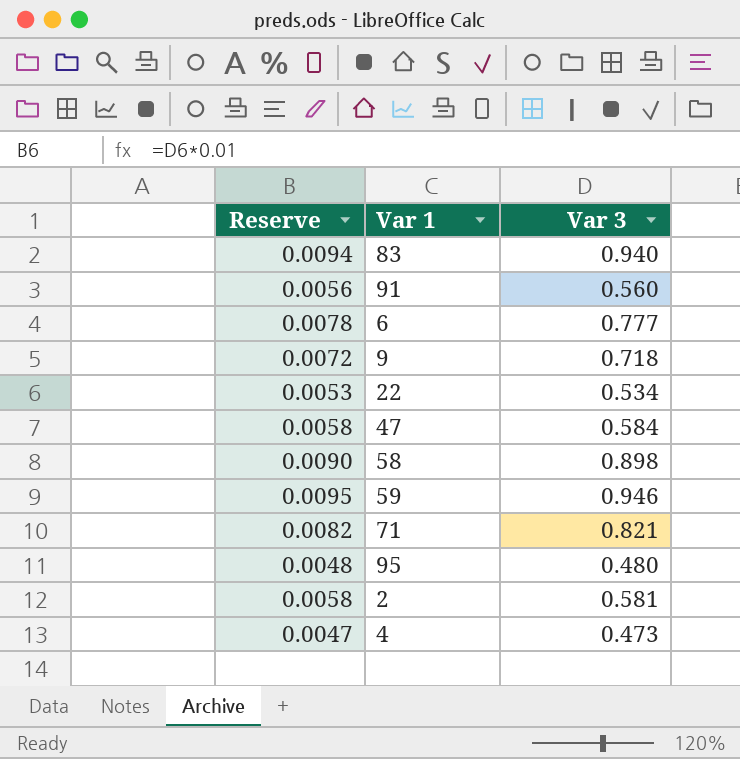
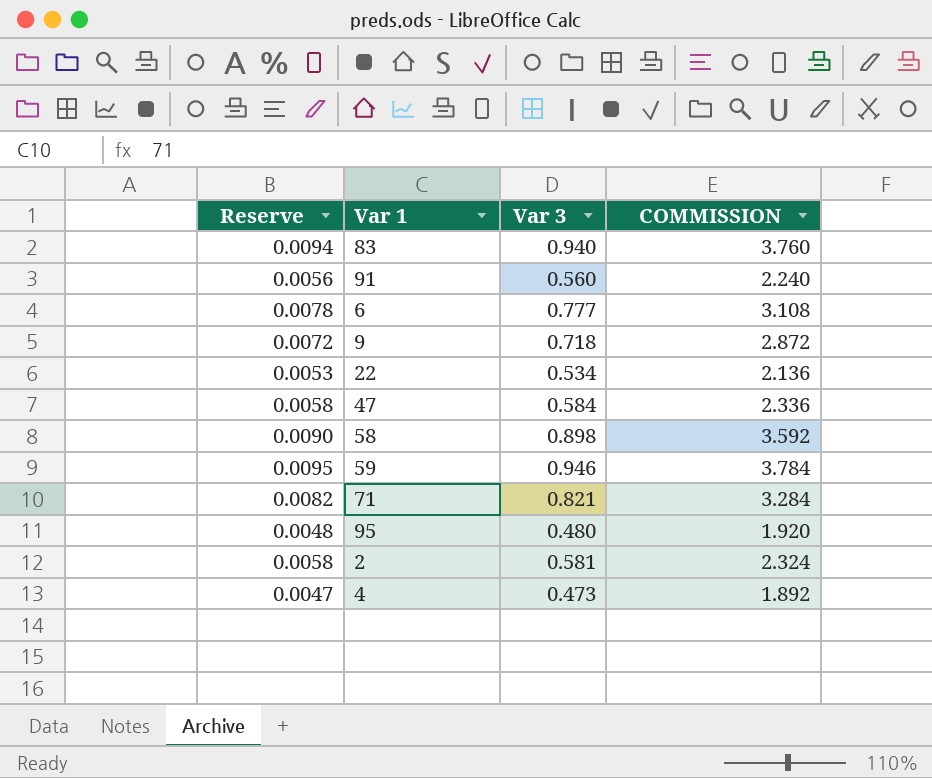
column COMMISSION | formula: none -> [Var 3] * 4

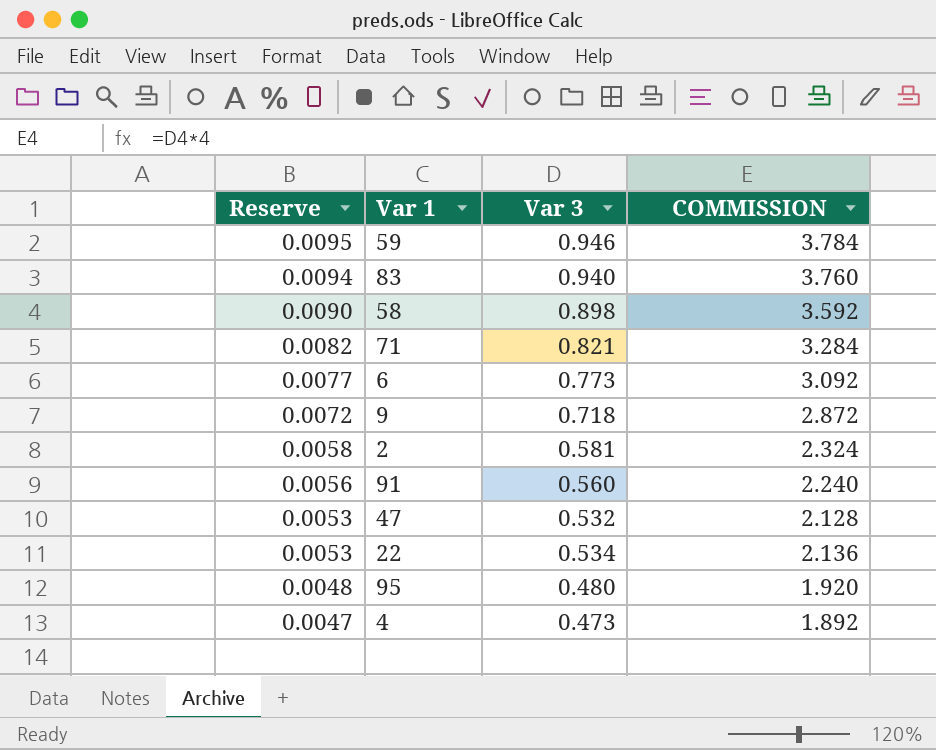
row order: none -> Reserve descending
6 | Reserve: 0.0078 -> 0.0077
6 | Var 3: 0.777 -> 0.773
6 | COMMISSION: 3.108 -> 3.092
47 | Reserve: 0.0058 -> 0.0053
47 | Var 3: 0.584 -> 0.532
47 | COMMISSION: 2.336 -> 2.128

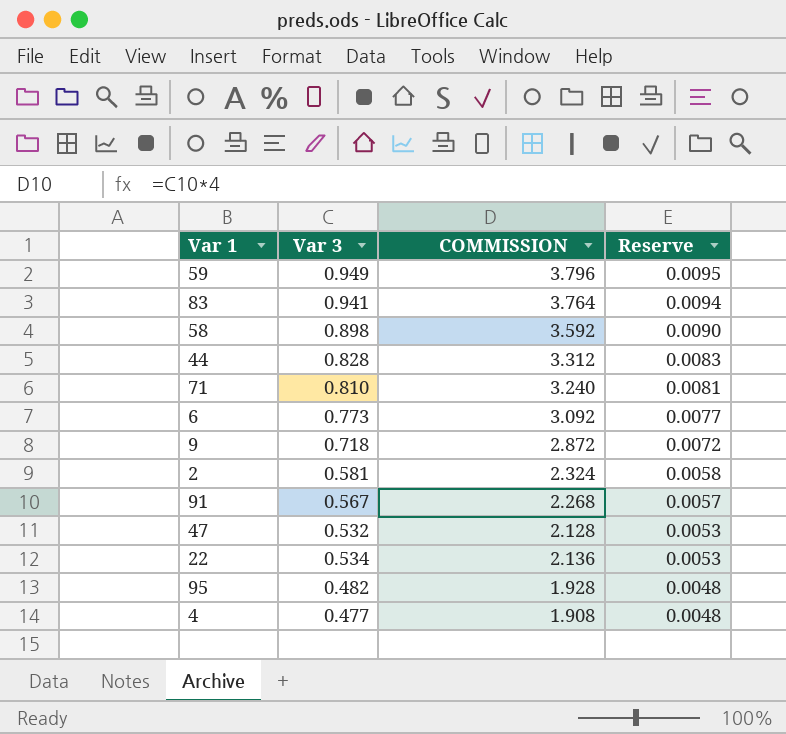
column Reserve | position: 1 -> 4
59 | Var 3: 0.946 -> 0.949
59 | COMMISSION: 3.784 -> 3.796
83 | Var 3: 0.940 -> 0.941
83 | COMMISSION: 3.760 -> 3.764
row 44: none -> 0.828 | 3.312 | 0.0083
71 | Var 3: 0.821 -> 0.810
71 | COMMISSION: 3.284 -> 3.240
71 | Reserve: 0.0082 -> 0.0081
91 | Var 3: 0.560 -> 0.567
91 | COMMISSION: 2.240 -> 2.268
91 | Reserve: 0.0056 -> 0.0057
95 | Var 3: 0.480 -> 0.482
95 | COMMISSION: 1.920 -> 1.928
4 | Var 3: 0.473 -> 0.477
4 | COMMISSION: 1.892 -> 1.908
4 | Reserve: 0.0047 -> 0.0048

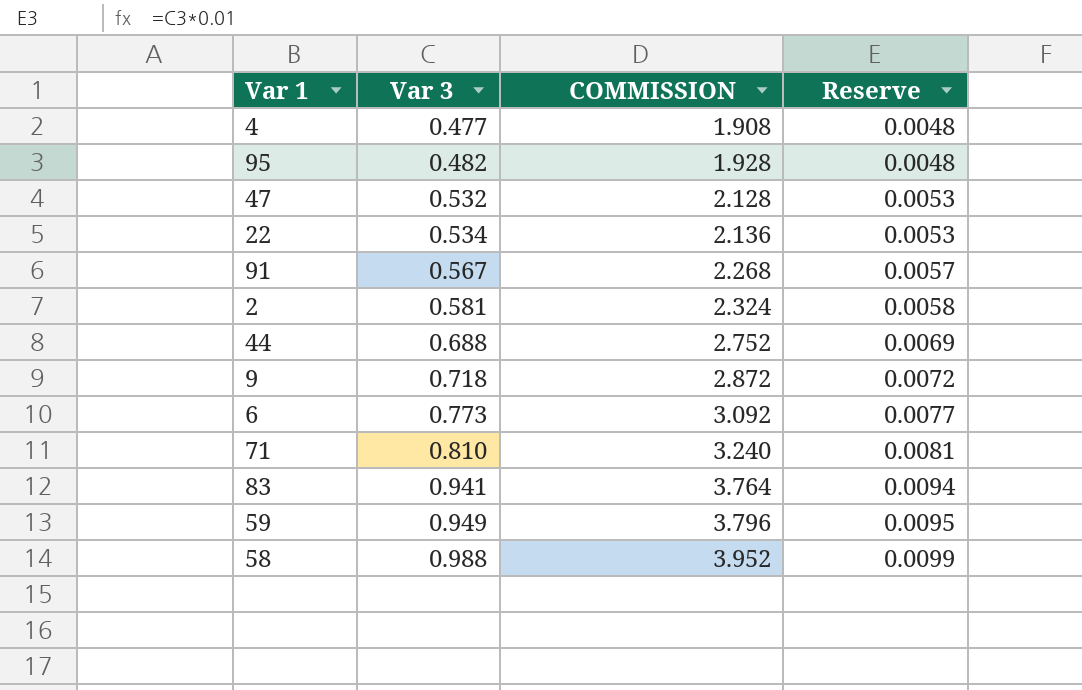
row order: Reserve descending -> Var 3 ascending
44 | Var 3: 0.828 -> 0.688
44 | COMMISSION: 3.312 -> 2.752
44 | Reserve: 0.0083 -> 0.0069
58 | Var 3: 0.898 -> 0.988
58 | COMMISSION: 3.592 -> 3.952
58 | Reserve: 0.0090 -> 0.0099

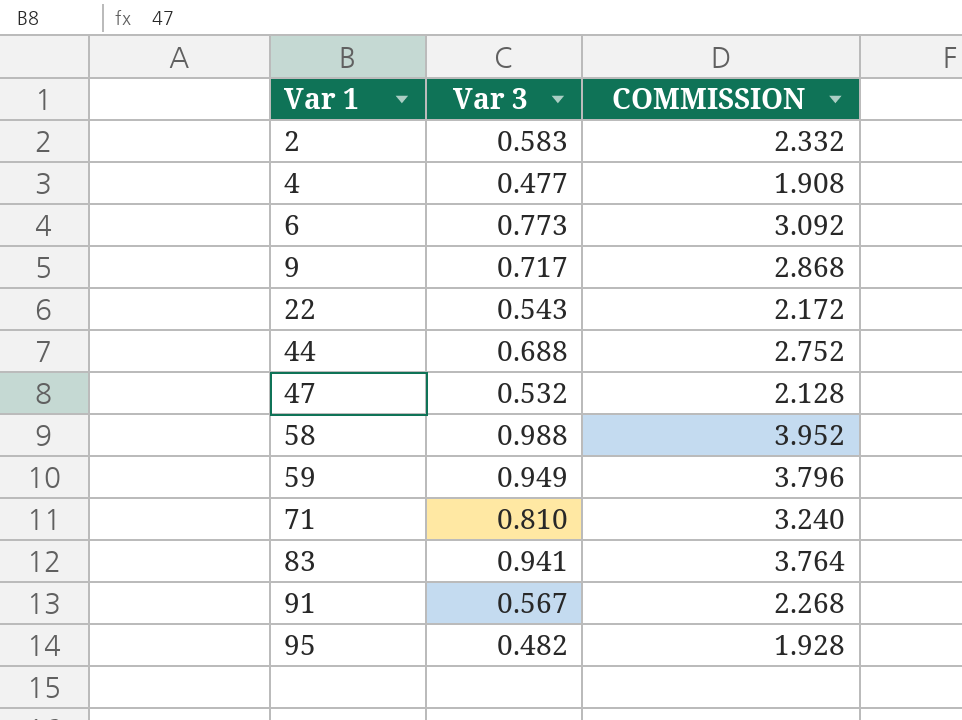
row order: Var 3 ascending -> Var 1 ascending
column Reserve | formula: [Var 3] * 0.01 -> none
2 | Var 3: 0.581 -> 0.583
2 | COMMISSION: 2.324 -> 2.332
9 | Var 3: 0.718 -> 0.717
9 | COMMISSION: 2.872 -> 2.868
22 | Var 3: 0.534 -> 0.543
22 | COMMISSION: 2.136 -> 2.172

